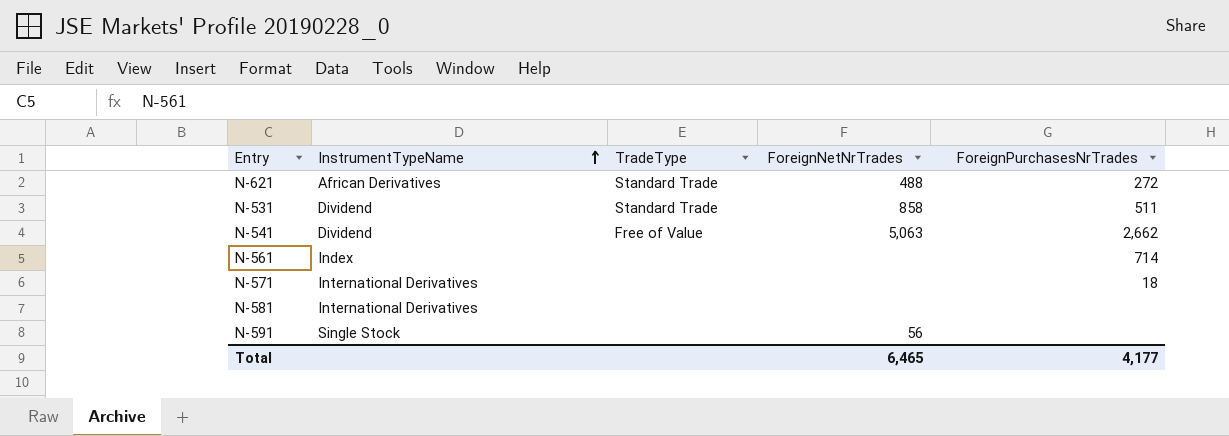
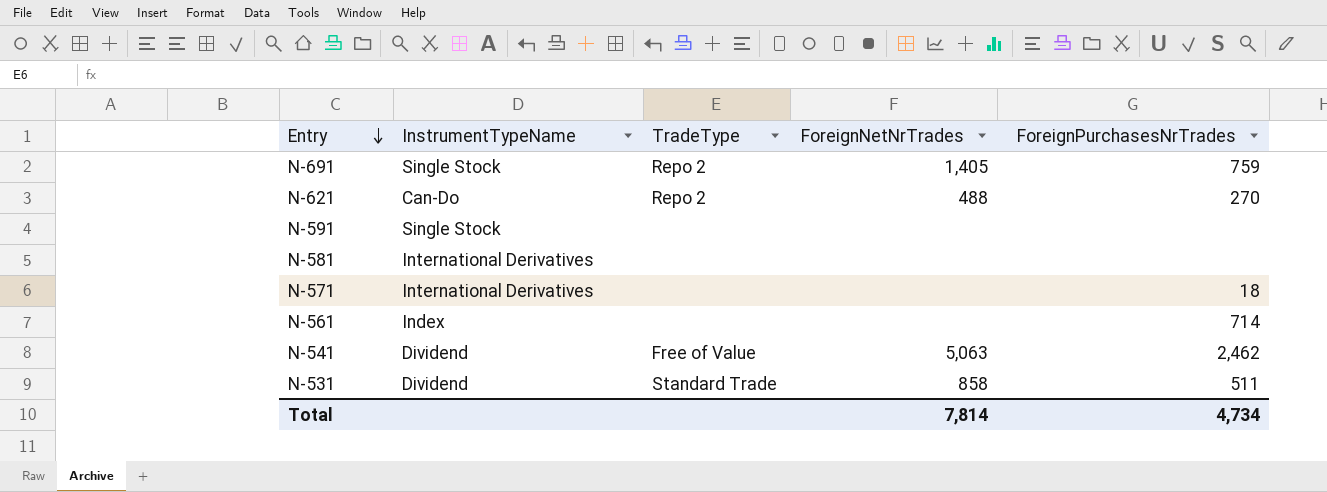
row order: InstrumentTypeName ascending -> Entry descending
row N-691: none -> Single Stock | Repo 2 | 1,405 | 759
N-621 | InstrumentTypeName: African Derivatives -> Can-Do
N-621 | TradeType: Standard Trade -> Repo 2
N-621 | ForeignPurchasesNrTrades: 272 -> 270
N-591 | ForeignNetNrTrades: 56 -> none
N-541 | ForeignPurchasesNrTrades: 2,662 -> 2,462
Total | ForeignNetNrTrades: 6,465 -> 7,814
Total | ForeignPurchasesNrTrades: 4,177 -> 4,734

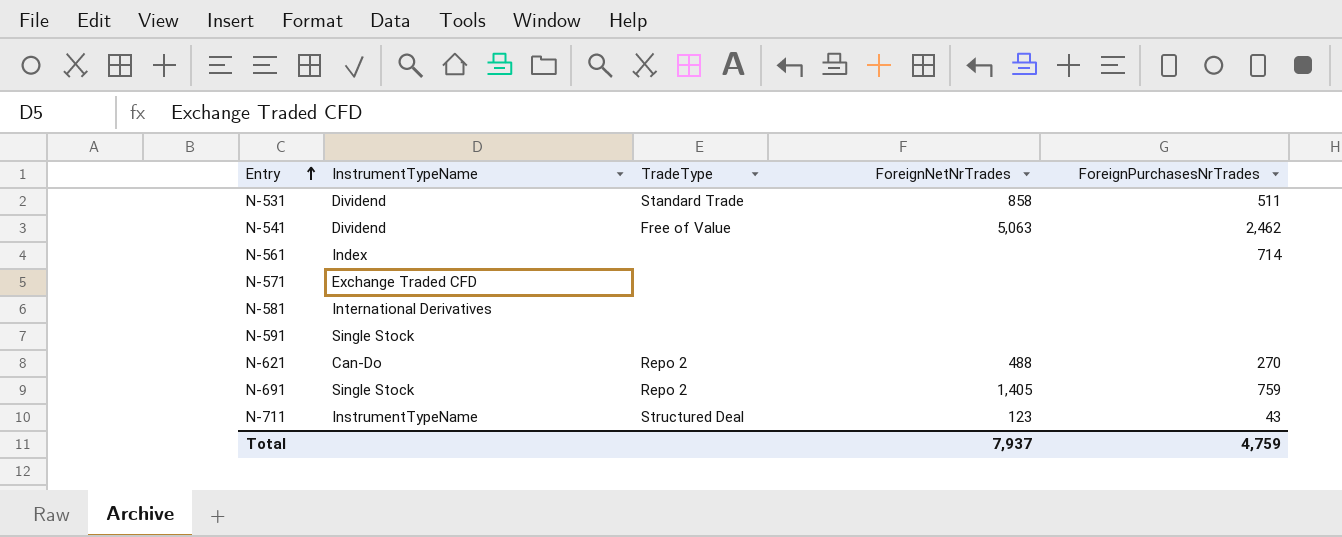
row order: Entry descending -> Entry ascending
N-571 | InstrumentTypeName: International Derivatives -> Exchange Traded CFD
N-571 | ForeignPurchasesNrTrades: 18 -> none
row N-711: none -> InstrumentTypeName | Structured Deal | 123 | 43
Total | ForeignNetNrTrades: 7,814 -> 7,937
Total | ForeignPurchasesNrTrades: 4,734 -> 4,759

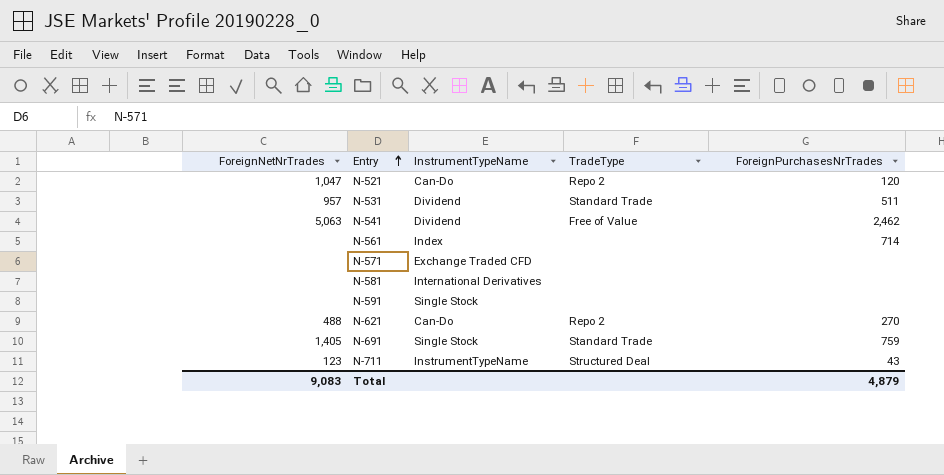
column ForeignNetNrTrades | position: 4 -> 1
row N-521: none -> 1,047 | Can-Do | Repo 2 | 120
N-531 | ForeignNetNrTrades: 858 -> 957
N-691 | TradeType: Repo 2 -> Standard Trade
Total | ForeignNetNrTrades: 7,937 -> 9,083
Total | ForeignPurchasesNrTrades: 4,759 -> 4,879

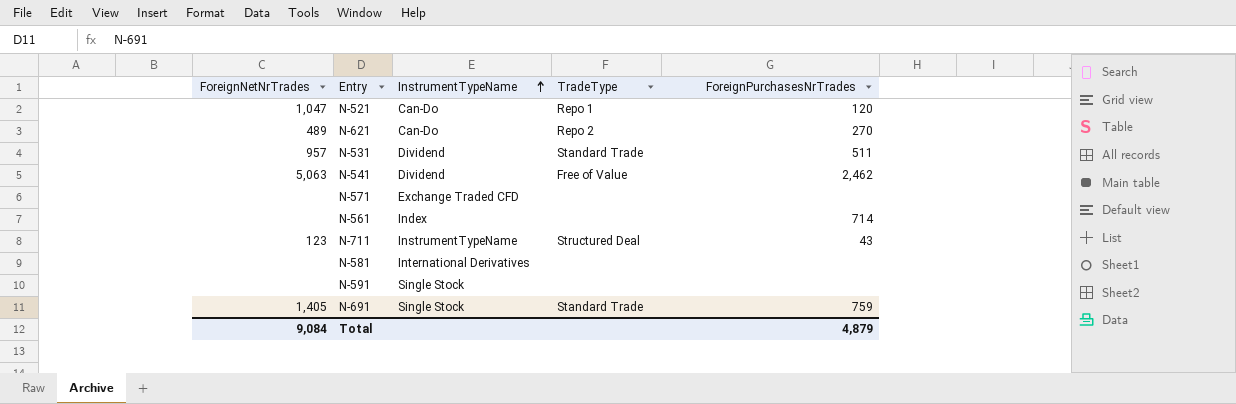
row order: Entry ascending -> InstrumentTypeName ascending
N-521 | TradeType: Repo 2 -> Repo 1
N-621 | ForeignNetNrTrades: 488 -> 489
Total | ForeignNetNrTrades: 9,083 -> 9,084

